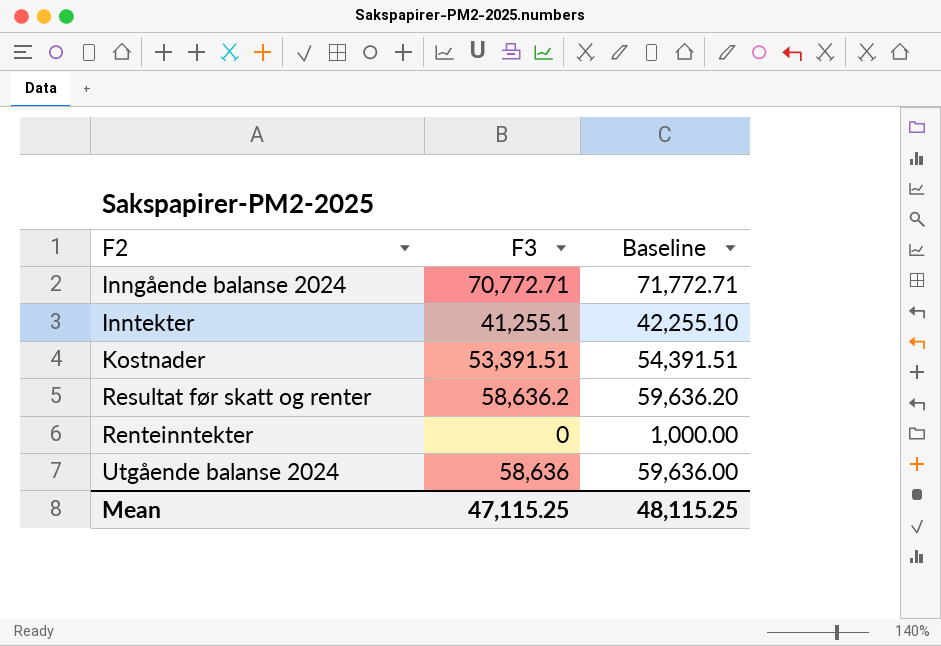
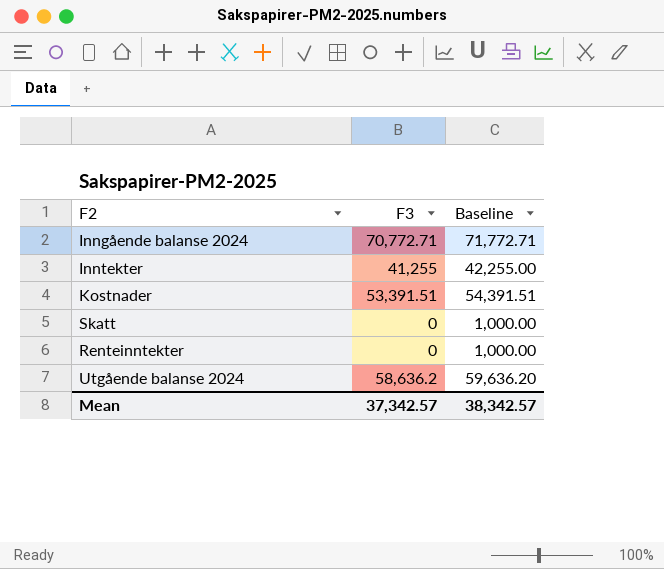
row Resultat før skatt og renter: 58,636.2 | 59,636.20 -> none
Inntekter | F3: 41,255.1 -> 41,255
Inntekter | Baseline: 42,255.10 -> 42,255.00
row Skatt: none -> 0 | 1,000.00
Utgående balanse 2024 | F3: 58,636 -> 58,636.2
Utgående balanse 2024 | Baseline: 59,636.00 -> 59,636.20
Mean | F3: 47,115.25 -> 37,342.57
Mean | Baseline: 48,115.25 -> 38,342.57

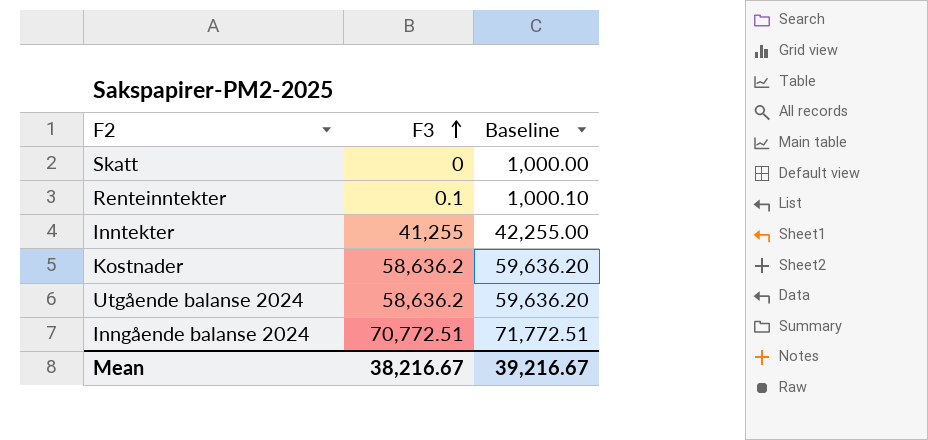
row order: none -> F3 ascending
Renteinntekter | F3: 0 -> 0.1
Renteinntekter | Baseline: 1,000.00 -> 1,000.10
Kostnader | F3: 53,391.51 -> 58,636.2
Kostnader | Baseline: 54,391.51 -> 59,636.20
Inngående balanse 2024 | F3: 70,772.71 -> 70,772.51
Inngående balanse 2024 | Baseline: 71,772.71 -> 71,772.51
Mean | F3: 37,342.57 -> 38,216.67
Mean | Baseline: 38,342.57 -> 39,216.67

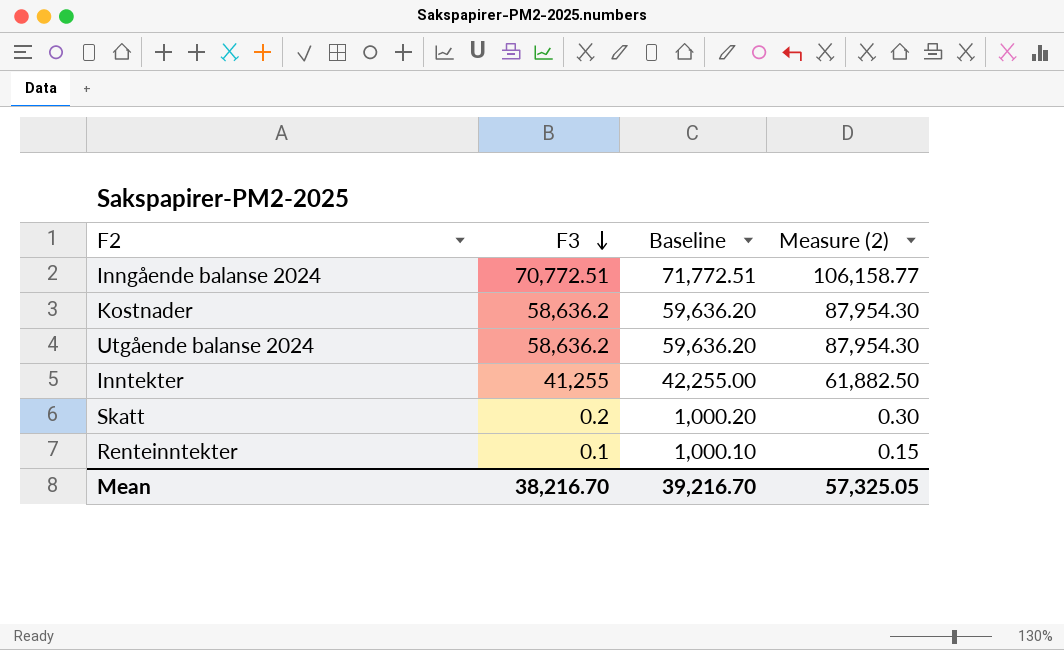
row order: F3 ascending -> F3 descending
column Measure (2) | formula: none -> [F3] * 1.5
Skatt | F3: 0 -> 0.2
Skatt | Baseline: 1,000.00 -> 1,000.20
Mean | F3: 38,216.67 -> 38,216.70
Mean | Baseline: 39,216.67 -> 39,216.70

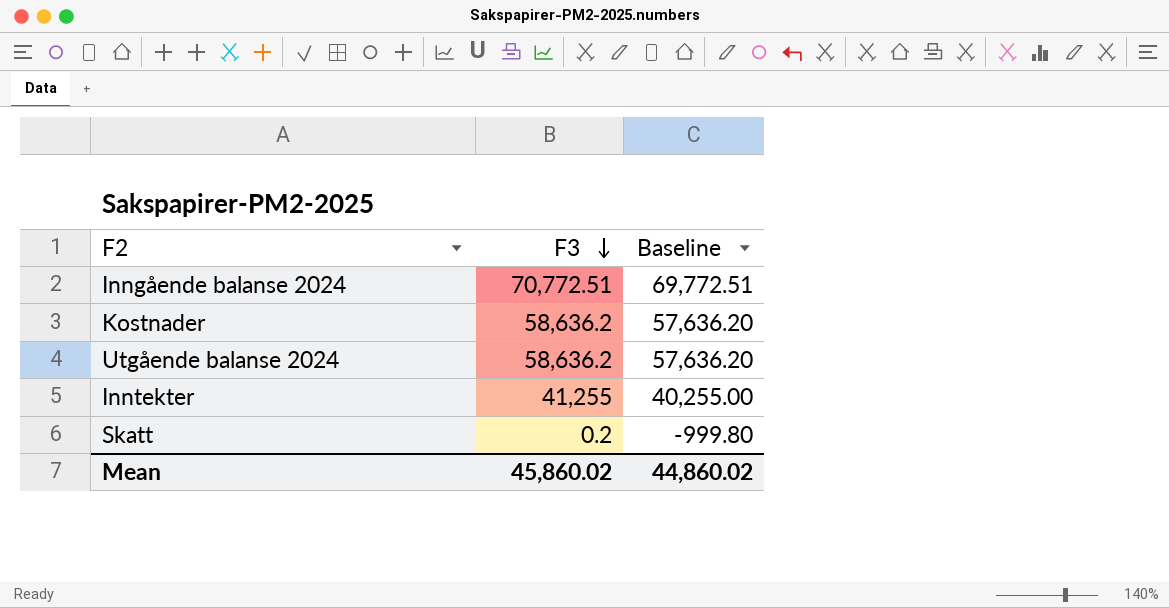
column Measure (2) | formula: [F3] * 1.5 -> none
column Baseline | formula: [F3] + 1000 -> [F3] - 1000
row Renteinntekter: 0.1 | 1,000.10 | 0.15 -> none
Mean | F3: 38,216.70 -> 45,860.02
Mean | Baseline: 39,216.70 -> 44,860.02

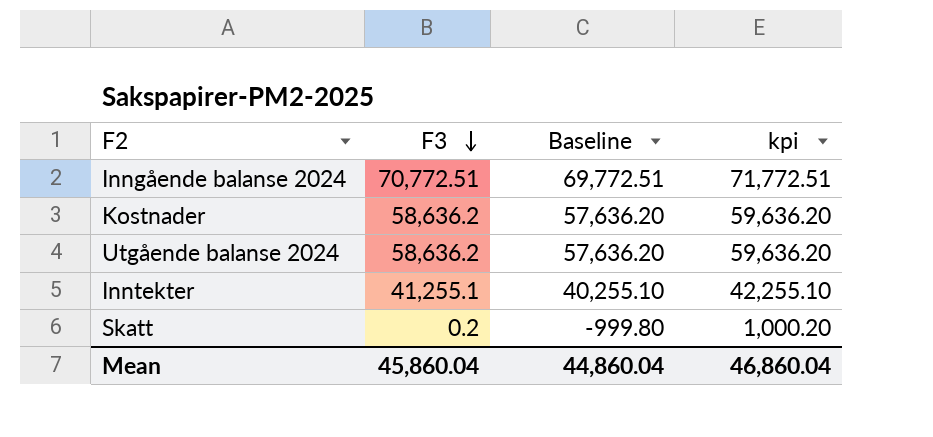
column kpi | formula: none -> [F3] + 1000
Inntekter | F3: 41,255 -> 41,255.1
Inntekter | Baseline: 40,255.00 -> 40,255.10
Mean | F3: 45,860.02 -> 45,860.04
Mean | Baseline: 44,860.02 -> 44,860.04

